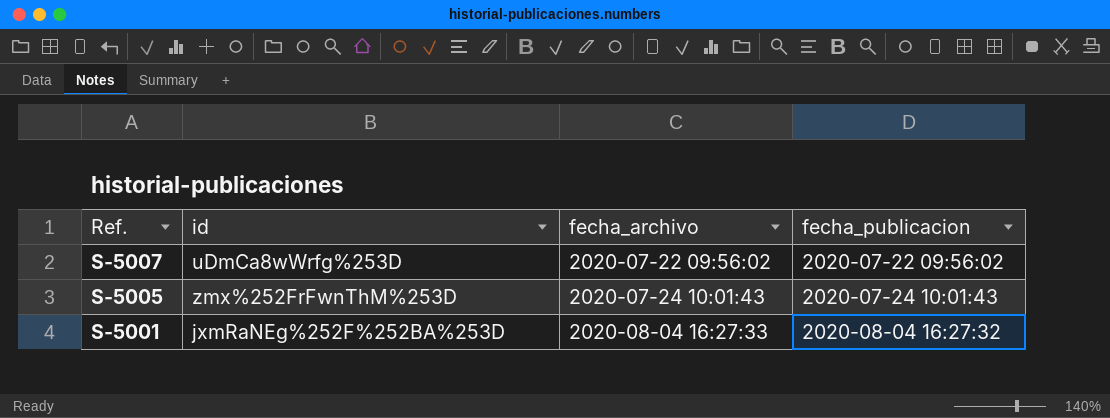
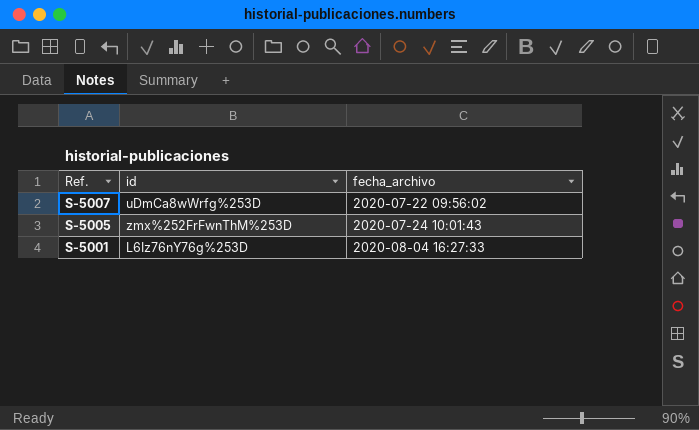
column fecha_publicacion | position: 4 -> none
S-5001 | id: jxmRaNEg%252F%252BA%253D -> L6Iz76nY76g%253D

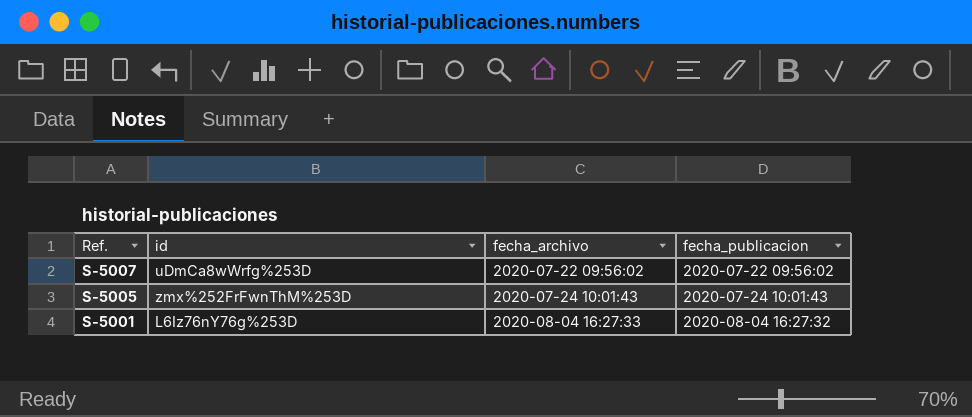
column fecha_publicacion | position: none -> 4

